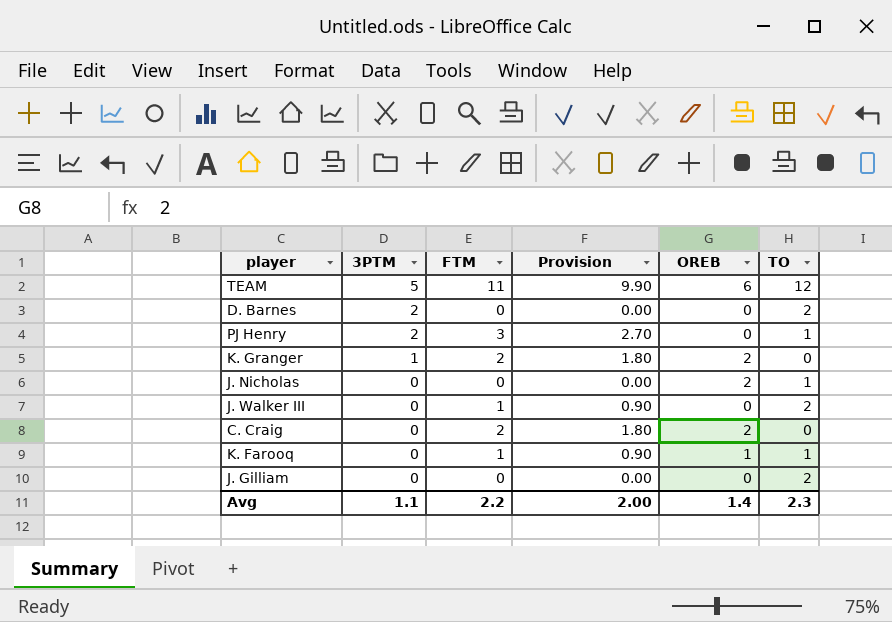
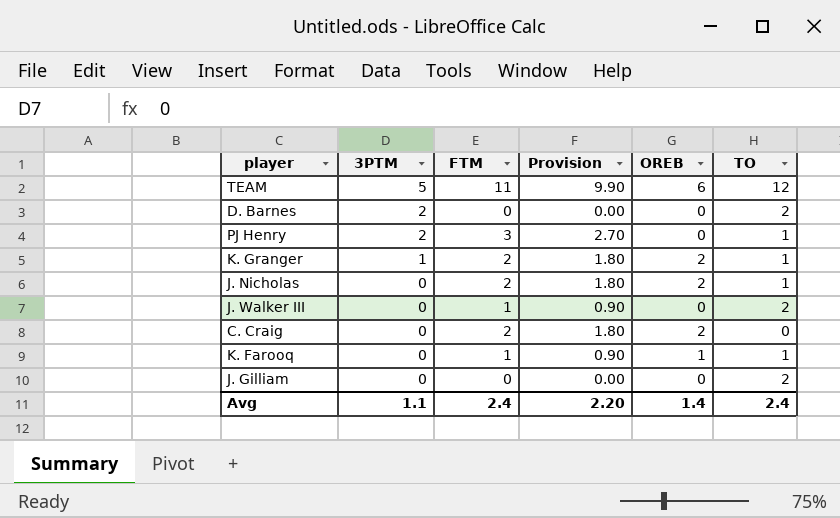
K. Granger | TO: 0 -> 1
J. Nicholas | FTM: 0 -> 2
J. Nicholas | Provision: 0.00 -> 1.80
Avg | FTM: 2.2 -> 2.4
Avg | Provision: 2.00 -> 2.20
Avg | TO: 2.3 -> 2.4

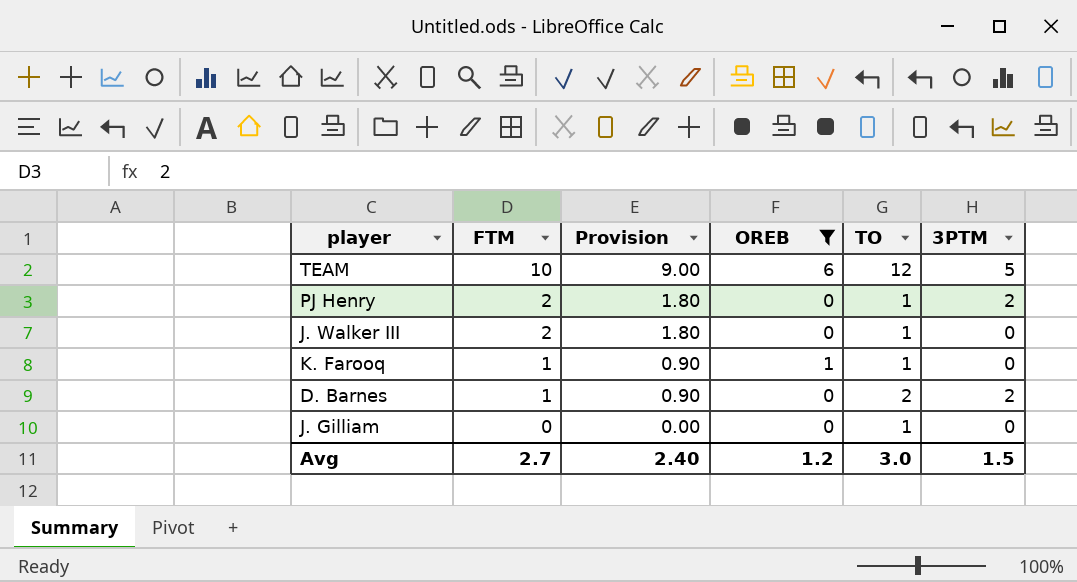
filter: none -> OREB != 2
row order: 3PTM descending -> FTM descending
column 3PTM | position: 2 -> 6
TEAM | FTM: 11 -> 10
TEAM | Provision: 9.90 -> 9.00
PJ Henry | FTM: 3 -> 2
PJ Henry | Provision: 2.70 -> 1.80
J. Walker III | FTM: 1 -> 2
J. Walker III | Provision: 0.90 -> 1.80
J. Walker III | TO: 2 -> 1
D. Barnes | FTM: 0 -> 1
D. Barnes | Provision: 0.00 -> 0.90
J. Gilliam | TO: 2 -> 1
Avg | FTM: 2.4 -> 2.7
Avg | Provision: 2.20 -> 2.40
Avg | OREB: 1.4 -> 1.2
Avg | TO: 2.4 -> 3.0
Avg | 3PTM: 1.1 -> 1.5

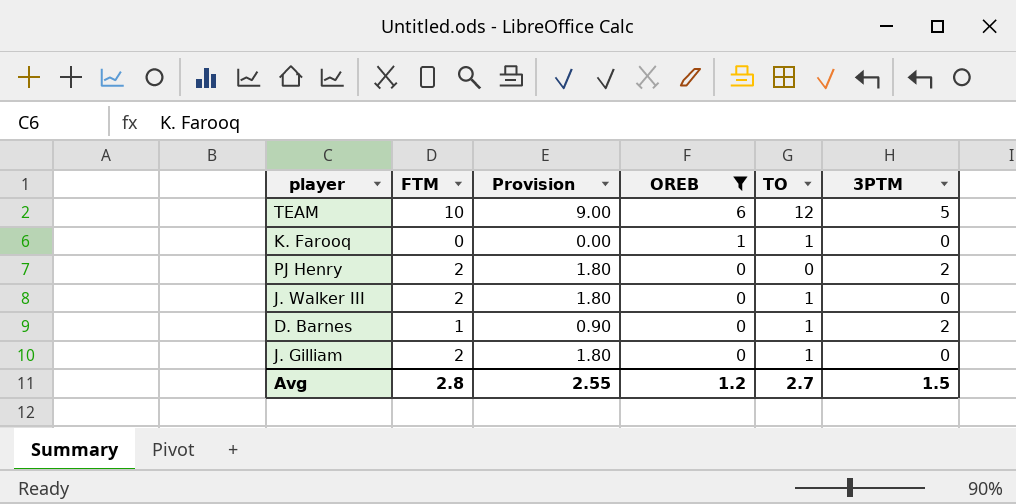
row order: FTM descending -> OREB descending
K. Farooq | FTM: 1 -> 0
K. Farooq | Provision: 0.90 -> 0.00
PJ Henry | TO: 1 -> 0
D. Barnes | TO: 2 -> 1
J. Gilliam | FTM: 0 -> 2
J. Gilliam | Provision: 0.00 -> 1.80
Avg | FTM: 2.7 -> 2.8
Avg | Provision: 2.40 -> 2.55
Avg | TO: 3.0 -> 2.7

